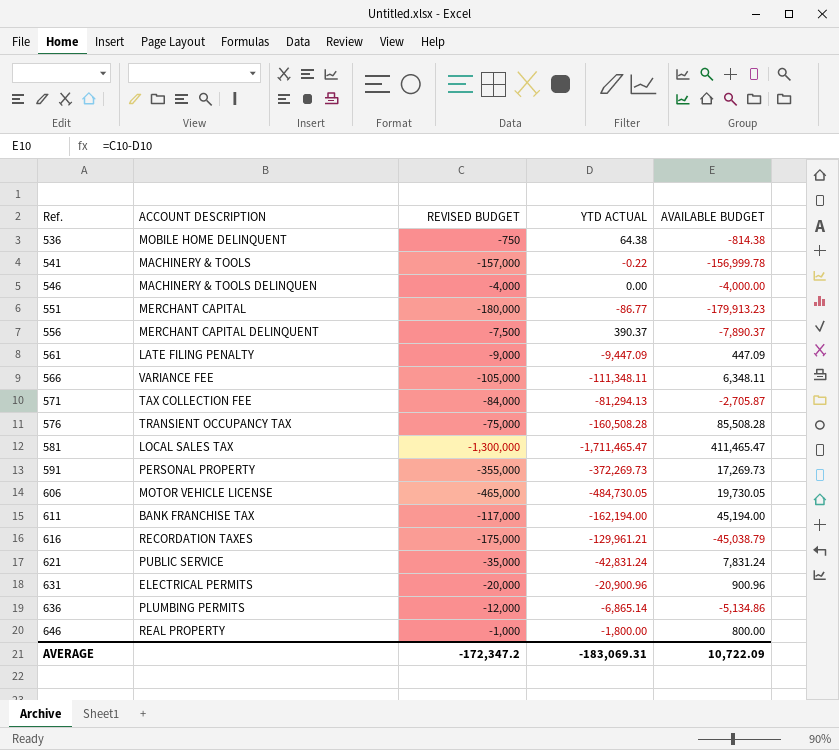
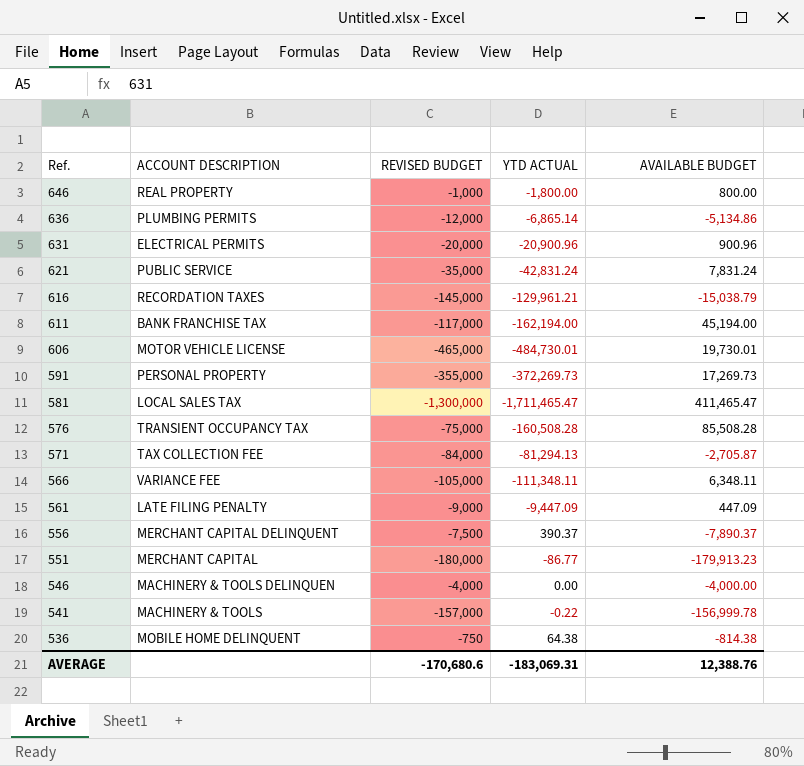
row order: Ref. ascending -> Ref. descending
616 | REVISED BUDGET: -175,000 -> -145,000
616 | AVAILABLE BUDGET: -45,038.79 -> -15,038.79
606 | YTD ACTUAL: -484,730.05 -> -484,730.01
606 | AVAILABLE BUDGET: 19,730.05 -> 19,730.01
AVERAGE | REVISED BUDGET: -172,347.2 -> -170,680.6
AVERAGE | AVAILABLE BUDGET: 10,722.09 -> 12,388.76

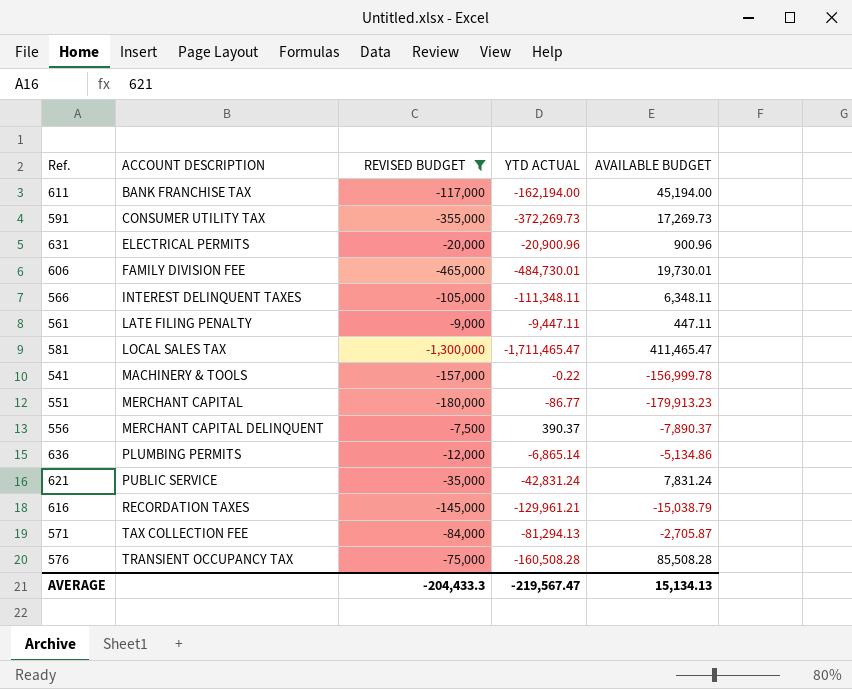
filter: none -> REVISED BUDGET <= -7,500
row order: Ref. descending -> ACCOUNT DESCRIPTION ascending
591 | ACCOUNT DESCRIPTION: PERSONAL PROPERTY -> CONSUMER UTILITY TAX
606 | ACCOUNT DESCRIPTION: MOTOR VEHICLE LICENSE -> FAMILY DIVISION FEE
566 | ACCOUNT DESCRIPTION: VARIANCE FEE -> INTEREST DELINQUENT TAXES
561 | YTD ACTUAL: -9,447.09 -> -9,447.11
561 | AVAILABLE BUDGET: 447.09 -> 447.11
AVERAGE | REVISED BUDGET: -170,680.6 -> -204,433.3
AVERAGE | YTD ACTUAL: -183,069.31 -> -219,567.47
AVERAGE | AVAILABLE BUDGET: 12,388.76 -> 15,134.13

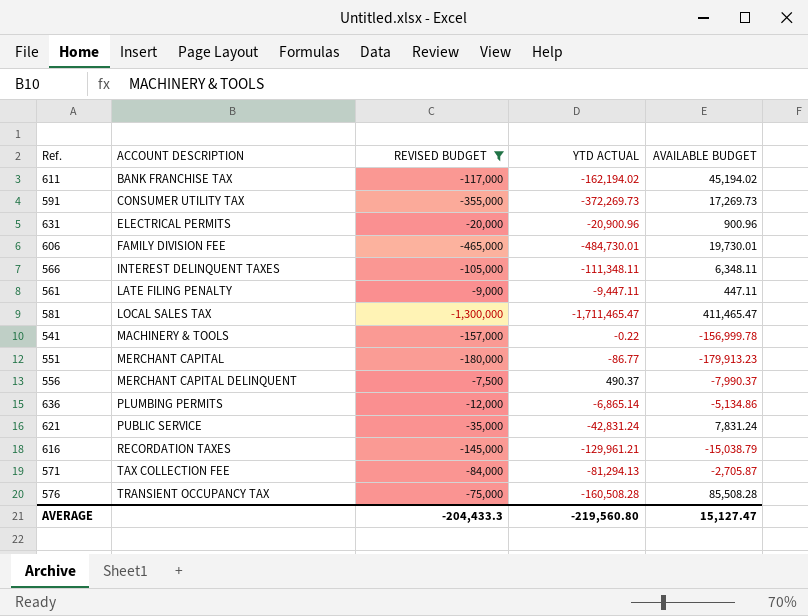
611 | YTD ACTUAL: -162,194.00 -> -162,194.02
611 | AVAILABLE BUDGET: 45,194.00 -> 45,194.02
556 | YTD ACTUAL: 390.37 -> 490.37
556 | AVAILABLE BUDGET: -7,890.37 -> -7,990.37
AVERAGE | YTD ACTUAL: -219,567.47 -> -219,560.80
AVERAGE | AVAILABLE BUDGET: 15,134.13 -> 15,127.47

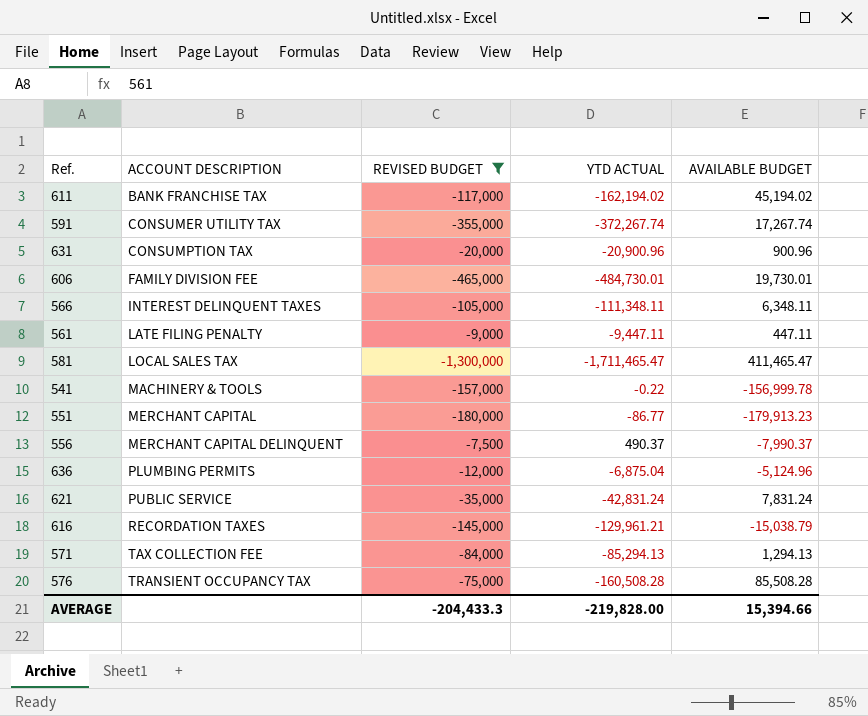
591 | YTD ACTUAL: -372,269.73 -> -372,267.74
591 | AVAILABLE BUDGET: 17,269.73 -> 17,267.74
631 | ACCOUNT DESCRIPTION: ELECTRICAL PERMITS -> CONSUMPTION TAX
636 | YTD ACTUAL: -6,865.14 -> -6,875.04
636 | AVAILABLE BUDGET: -5,134.86 -> -5,124.96
571 | YTD ACTUAL: -81,294.13 -> -85,294.13
571 | AVAILABLE BUDGET: -2,705.87 -> 1,294.13
AVERAGE | YTD ACTUAL: -219,560.80 -> -219,828.00
AVERAGE | AVAILABLE BUDGET: 15,127.47 -> 15,394.66

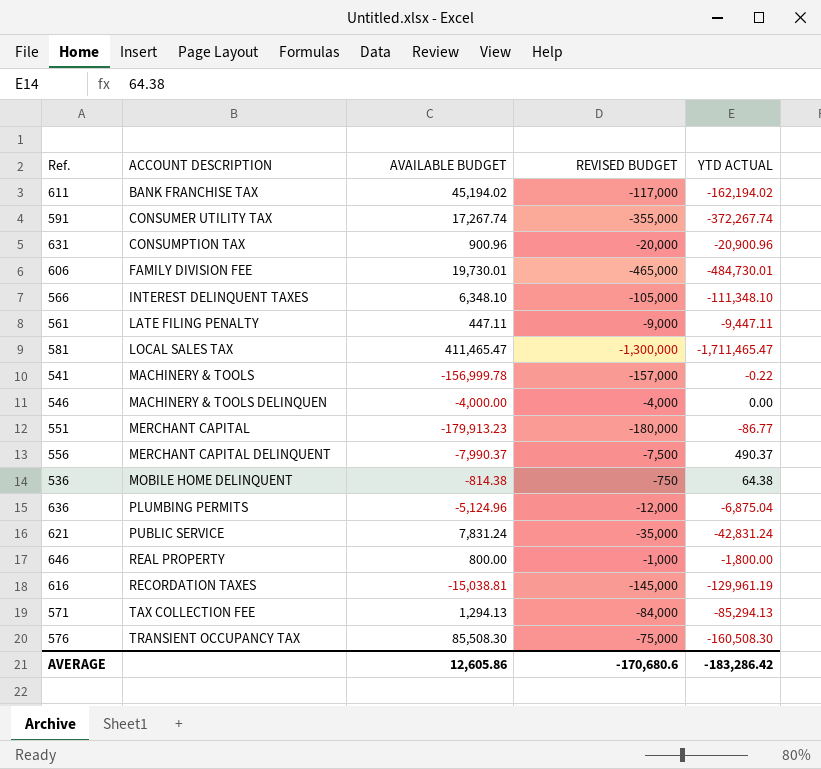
filter: REVISED BUDGET <= -7,500 -> none
column AVAILABLE BUDGET | position: 5 -> 3
566 | AVAILABLE BUDGET: 6,348.11 -> 6,348.10
566 | YTD ACTUAL: -111,348.11 -> -111,348.10
616 | AVAILABLE BUDGET: -15,038.79 -> -15,038.81
616 | YTD ACTUAL: -129,961.21 -> -129,961.19
576 | AVAILABLE BUDGET: 85,508.28 -> 85,508.30
576 | YTD ACTUAL: -160,508.28 -> -160,508.30
AVERAGE | AVAILABLE BUDGET: 15,394.66 -> 12,605.86
AVERAGE | REVISED BUDGET: -204,433.3 -> -170,680.6
AVERAGE | YTD ACTUAL: -219,828.00 -> -183,286.42

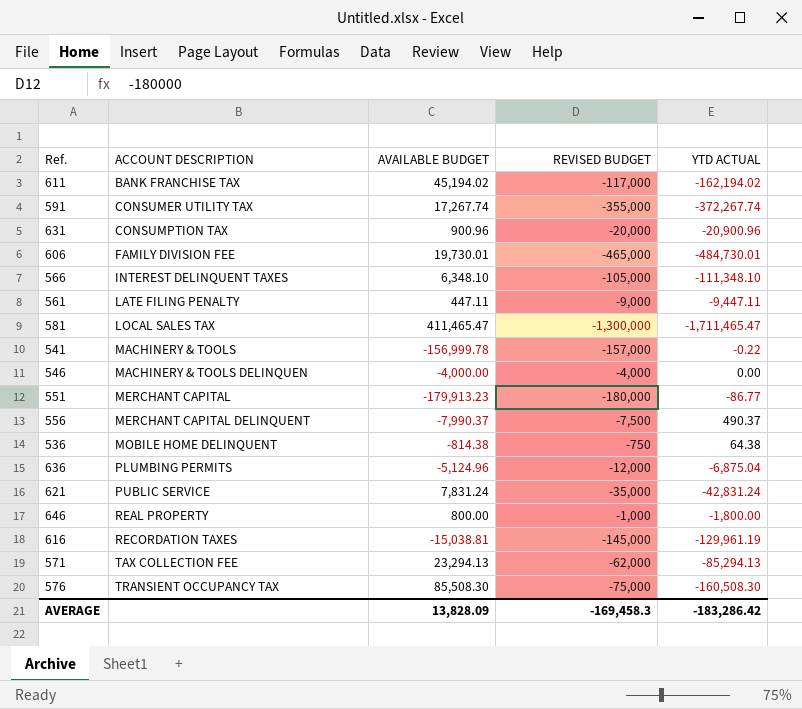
571 | AVAILABLE BUDGET: 1,294.13 -> 23,294.13
571 | REVISED BUDGET: -84,000 -> -62,000
AVERAGE | AVAILABLE BUDGET: 12,605.86 -> 13,828.09
AVERAGE | REVISED BUDGET: -170,680.6 -> -169,458.3

